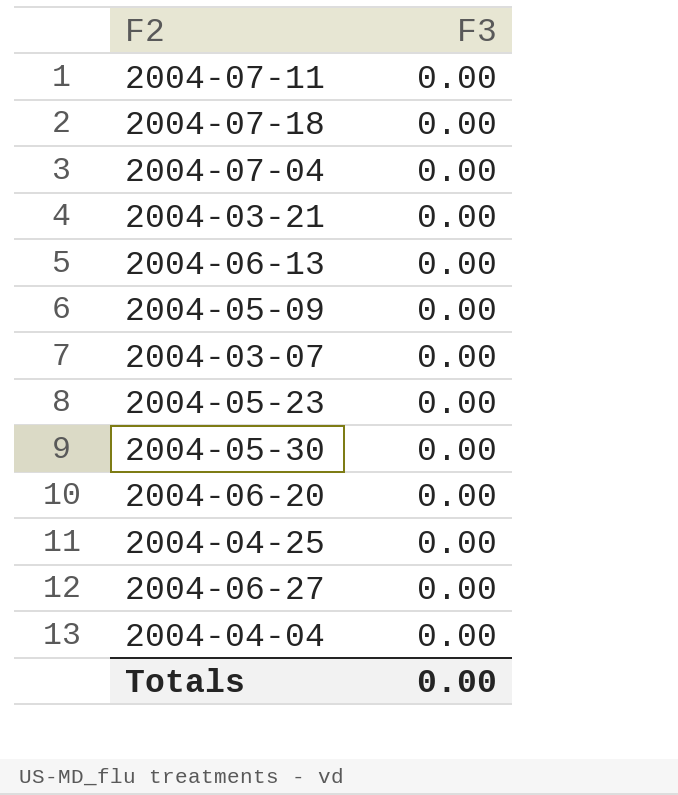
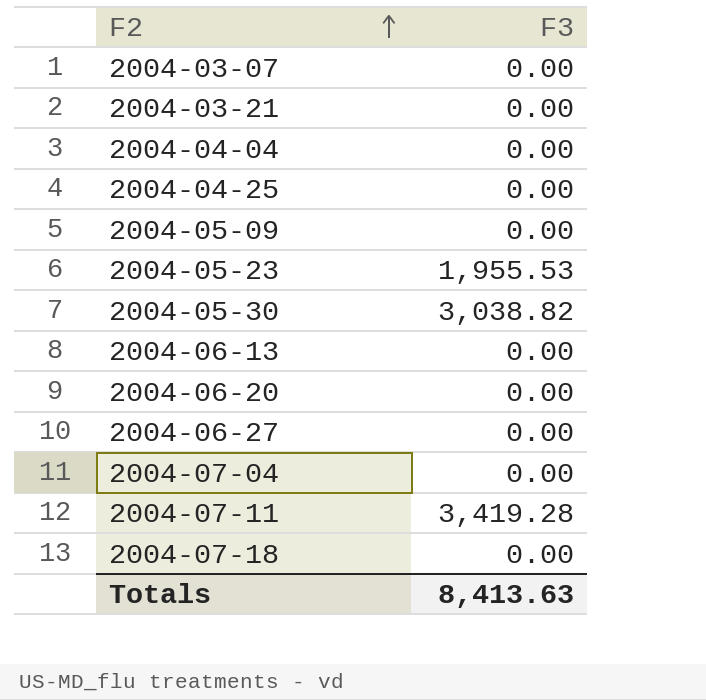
row order: none -> F2 ascending
2004-05-23 | F3: 0.00 -> 1,955.53
2004-05-30 | F3: 0.00 -> 3,038.82
2004-07-11 | F3: 0.00 -> 3,419.28
Totals | F3: 0.00 -> 8,413.63

